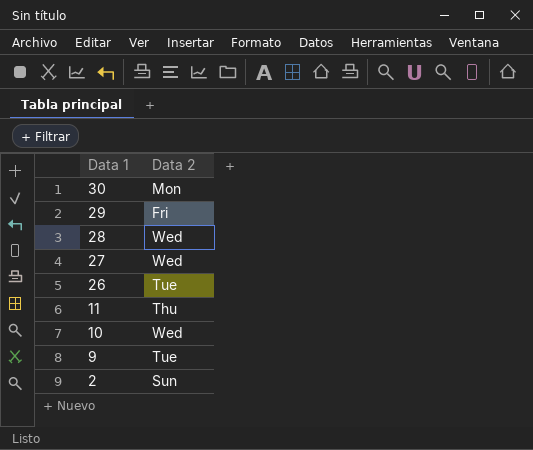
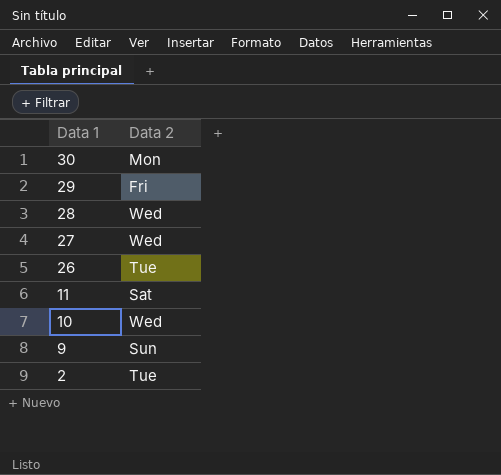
11 | Data 2: Thu -> Sat
9 | Data 2: Tue -> Sun
2 | Data 2: Sun -> Tue

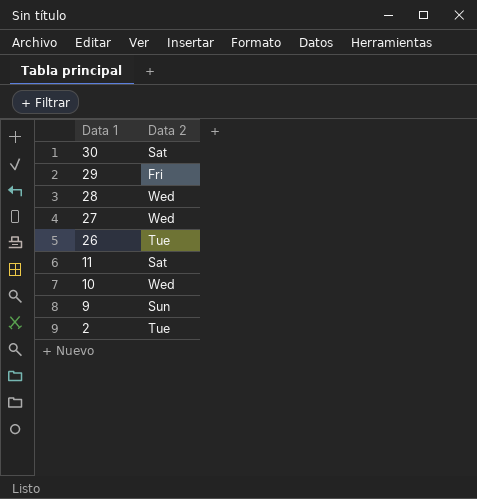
30 | Data 2: Mon -> Sat

